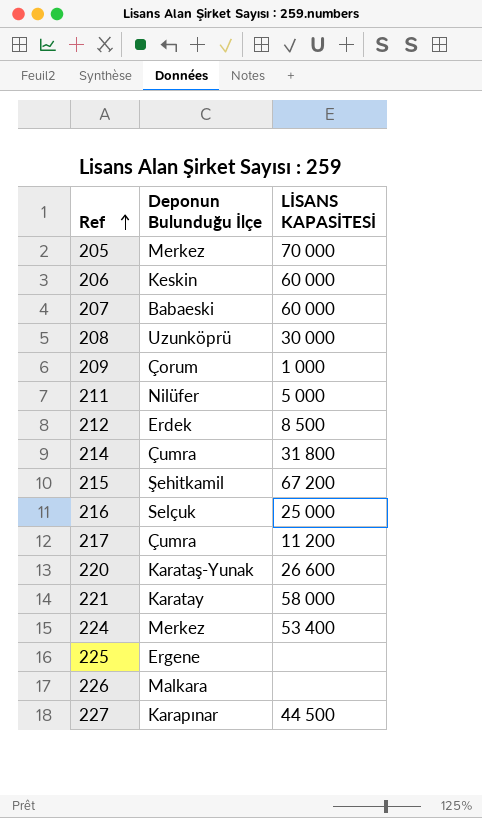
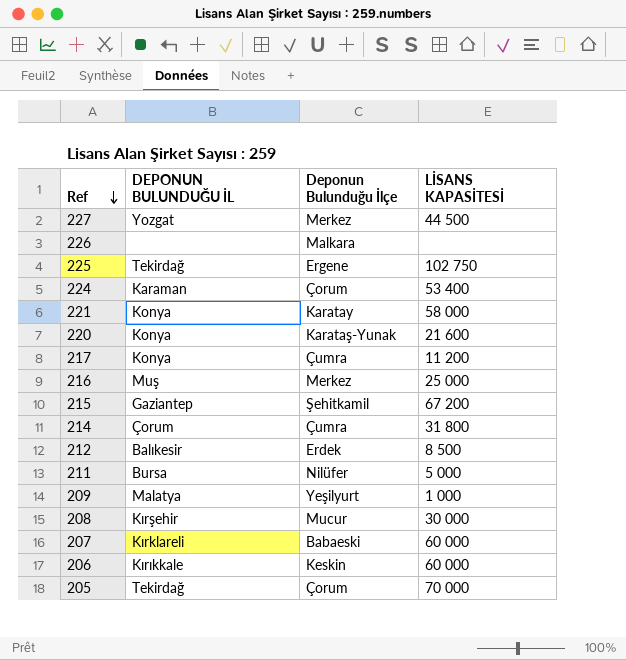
row order: Ref ascending -> Ref descending
column DEPONUN BULUNDUĞU İL | position: none -> 2
227 | Deponun Bulunduğu İlçe: Karapınar -> Merkez
225 | LİSANS KAPASİTESİ: none -> 102 750
224 | Deponun Bulunduğu İlçe: Merkez -> Çorum
220 | LİSANS KAPASİTESİ: 26 600 -> 21 600
216 | Deponun Bulunduğu İlçe: Selçuk -> Merkez
209 | Deponun Bulunduğu İlçe: Çorum -> Yeşilyurt
208 | Deponun Bulunduğu İlçe: Uzunköprü -> Mucur
205 | Deponun Bulunduğu İlçe: Merkez -> Çorum

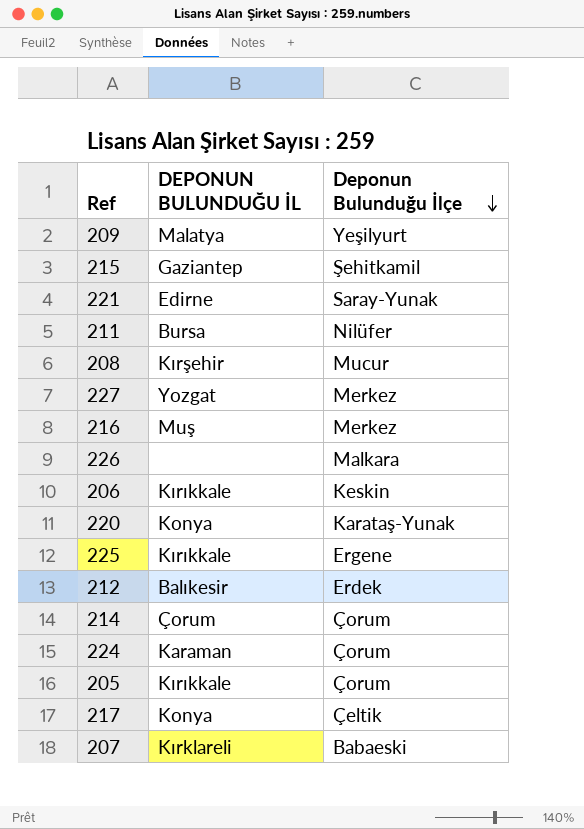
row order: Ref descending -> Deponun Bulunduğu İlçe descending
column LİSANS KAPASİTESİ | position: 4 -> none
221 | DEPONUN BULUNDUĞU İL: Konya -> Edirne
221 | Deponun Bulunduğu İlçe: Karatay -> Saray-Yunak
225 | DEPONUN BULUNDUĞU İL: Tekirdağ -> Kırıkkale
214 | Deponun Bulunduğu İlçe: Çumra -> Çorum
205 | DEPONUN BULUNDUĞU İL: Tekirdağ -> Kırıkkale
217 | Deponun Bulunduğu İlçe: Çumra -> Çeltik

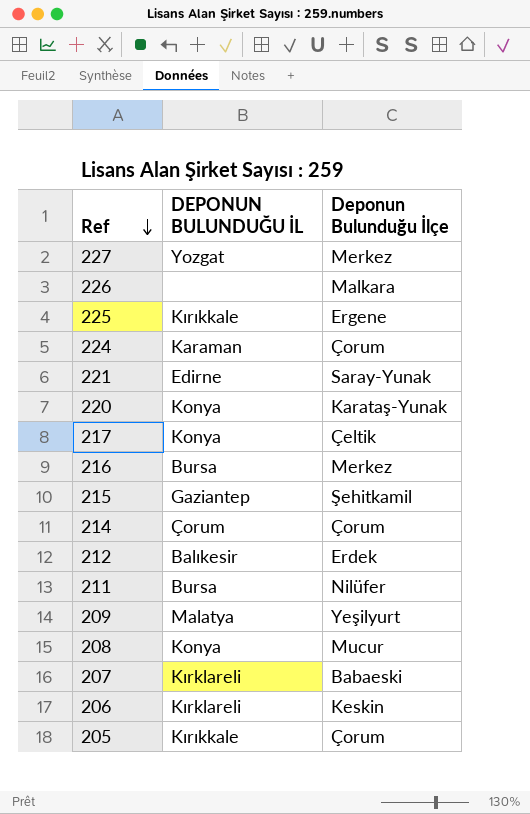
row order: Deponun Bulunduğu İlçe descending -> Ref descending
216 | DEPONUN BULUNDUĞU İL: Muş -> Bursa
208 | DEPONUN BULUNDUĞU İL: Kırşehir -> Konya
206 | DEPONUN BULUNDUĞU İL: Kırıkkale -> Kırklareli

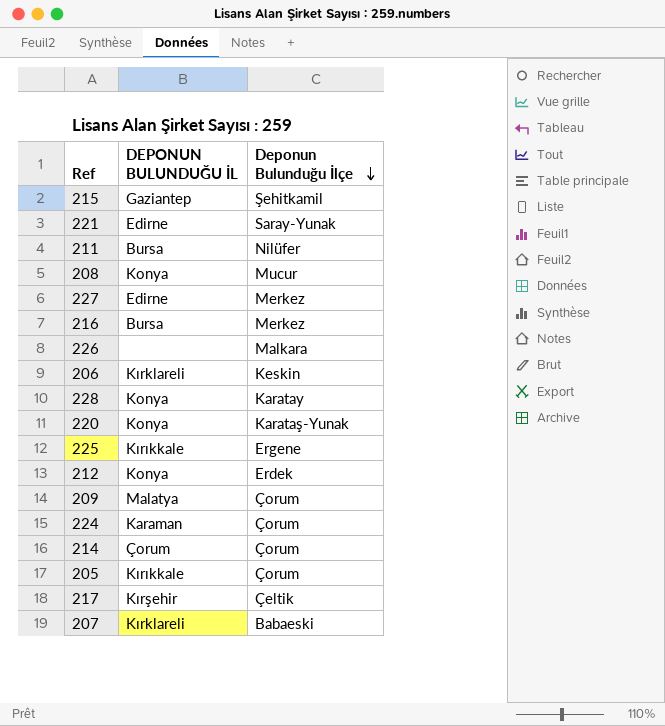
row order: Ref descending -> Deponun Bulunduğu İlçe descending
227 | DEPONUN BULUNDUĞU İL: Yozgat -> Edirne
row 228: none -> Konya | Karatay
212 | DEPONUN BULUNDUĞU İL: Balıkesir -> Konya
209 | Deponun Bulunduğu İlçe: Yeşilyurt -> Çorum
217 | DEPONUN BULUNDUĞU İL: Konya -> Kırşehir

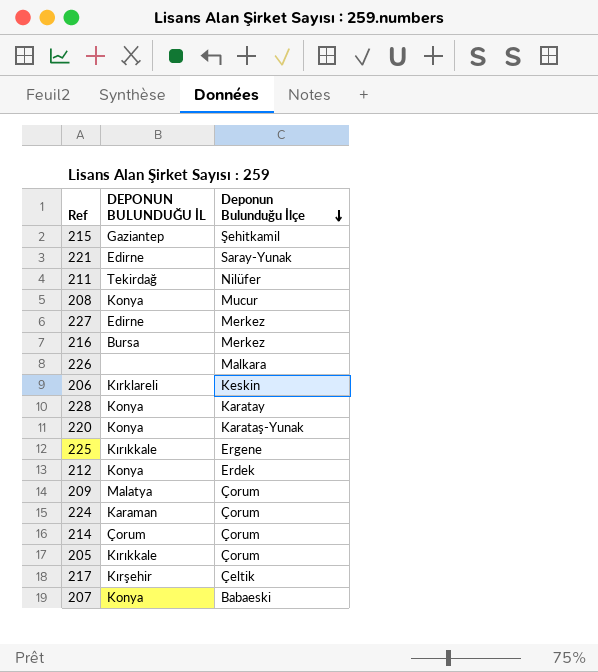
211 | DEPONUN BULUNDUĞU İL: Bursa -> Tekirdağ
207 | DEPONUN BULUNDUĞU İL: Kırklareli -> Konya

